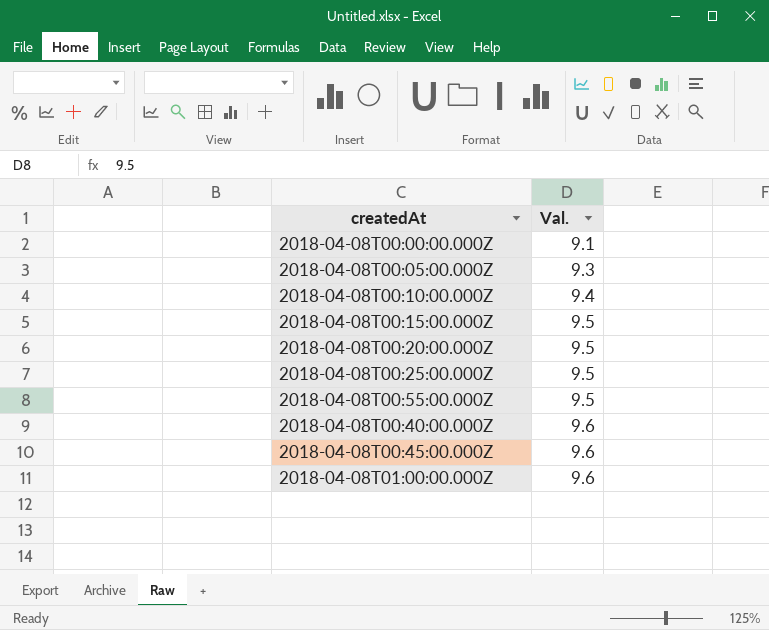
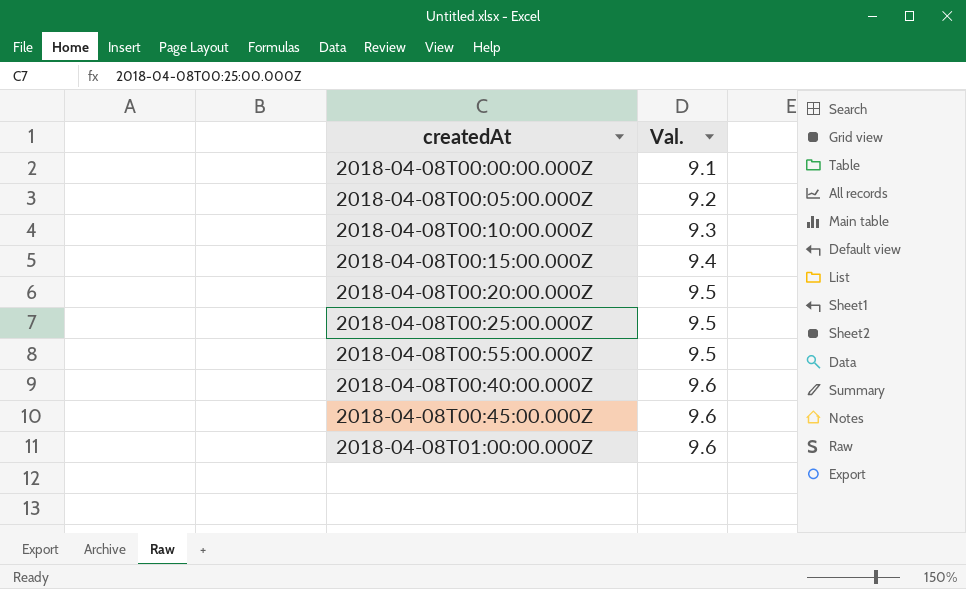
2018-04-08T00:05:00.000Z | Val.: 9.3 -> 9.2
2018-04-08T00:10:00.000Z | Val.: 9.4 -> 9.3
2018-04-08T00:15:00.000Z | Val.: 9.5 -> 9.4

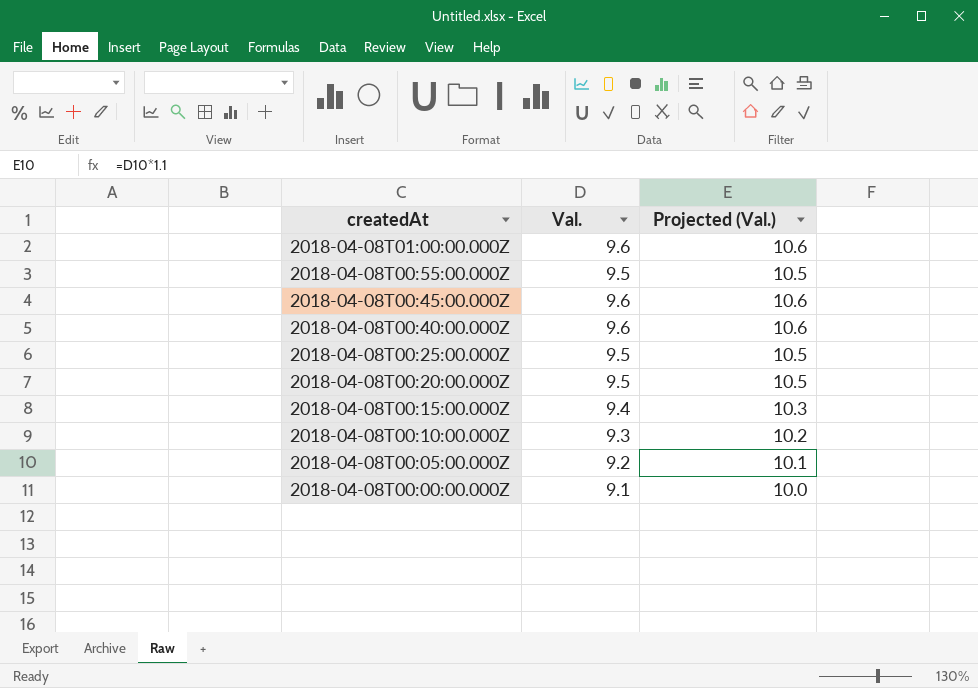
row order: Val. ascending -> createdAt descending
column Projected (Val.) | formula: none -> [Val.] * 1.1

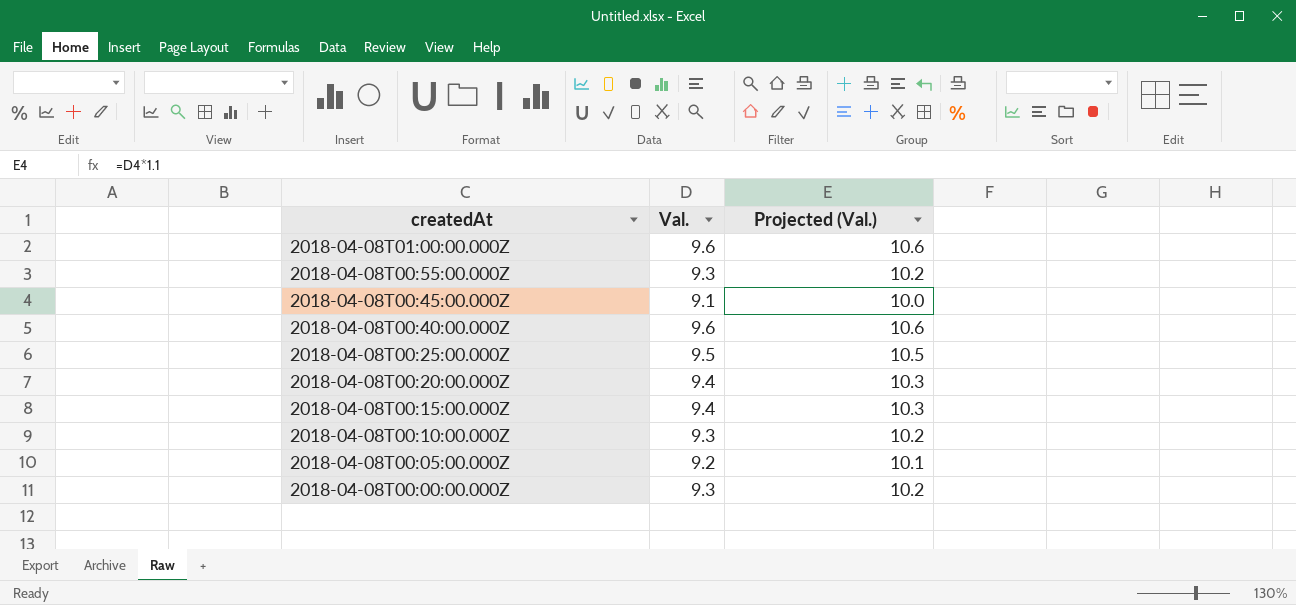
2018-04-08T00:55:00.000Z | Val.: 9.5 -> 9.3
2018-04-08T00:55:00.000Z | Projected (Val.): 10.5 -> 10.2
2018-04-08T00:45:00.000Z | Val.: 9.6 -> 9.1
2018-04-08T00:45:00.000Z | Projected (Val.): 10.6 -> 10.0
2018-04-08T00:20:00.000Z | Val.: 9.5 -> 9.4
2018-04-08T00:20:00.000Z | Projected (Val.): 10.5 -> 10.3
2018-04-08T00:00:00.000Z | Val.: 9.1 -> 9.3
2018-04-08T00:00:00.000Z | Projected (Val.): 10.0 -> 10.2

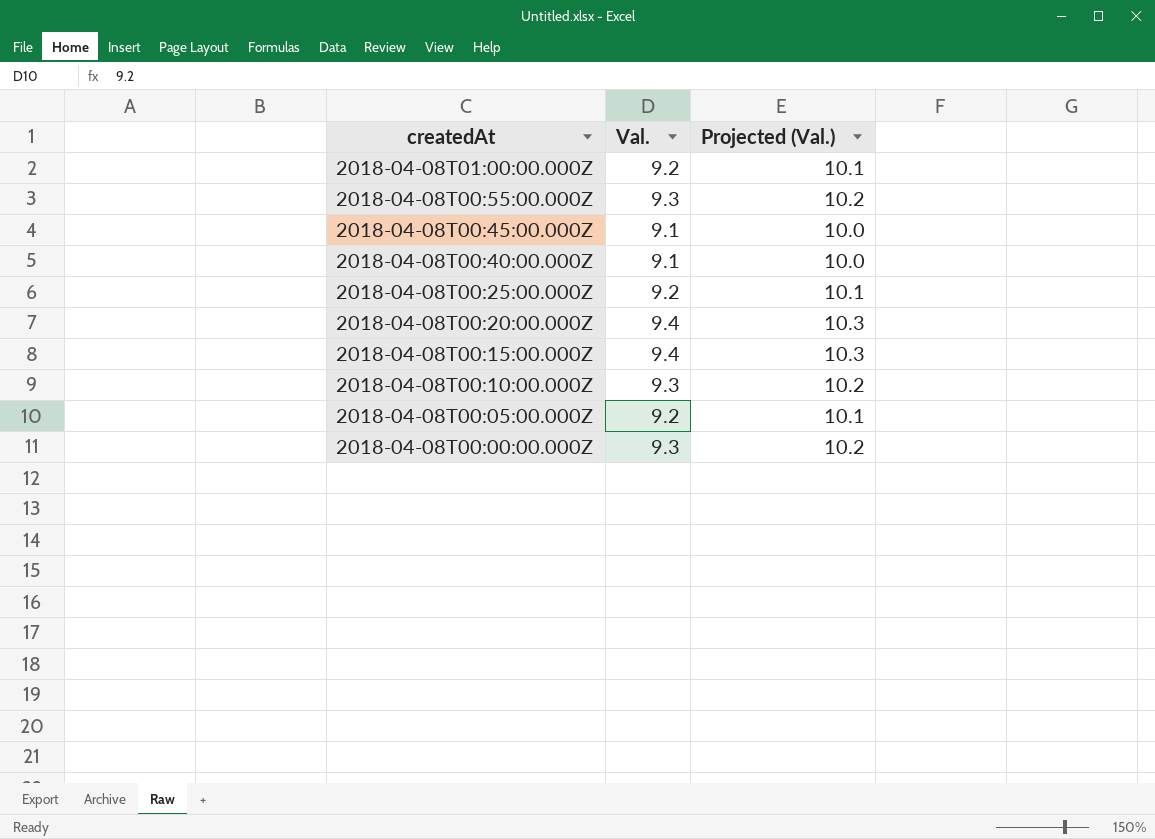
2018-04-08T01:00:00.000Z | Val.: 9.6 -> 9.2
2018-04-08T01:00:00.000Z | Projected (Val.): 10.6 -> 10.1
2018-04-08T00:40:00.000Z | Val.: 9.6 -> 9.1
2018-04-08T00:40:00.000Z | Projected (Val.): 10.6 -> 10.0
2018-04-08T00:25:00.000Z | Val.: 9.5 -> 9.2
2018-04-08T00:25:00.000Z | Projected (Val.): 10.5 -> 10.1

